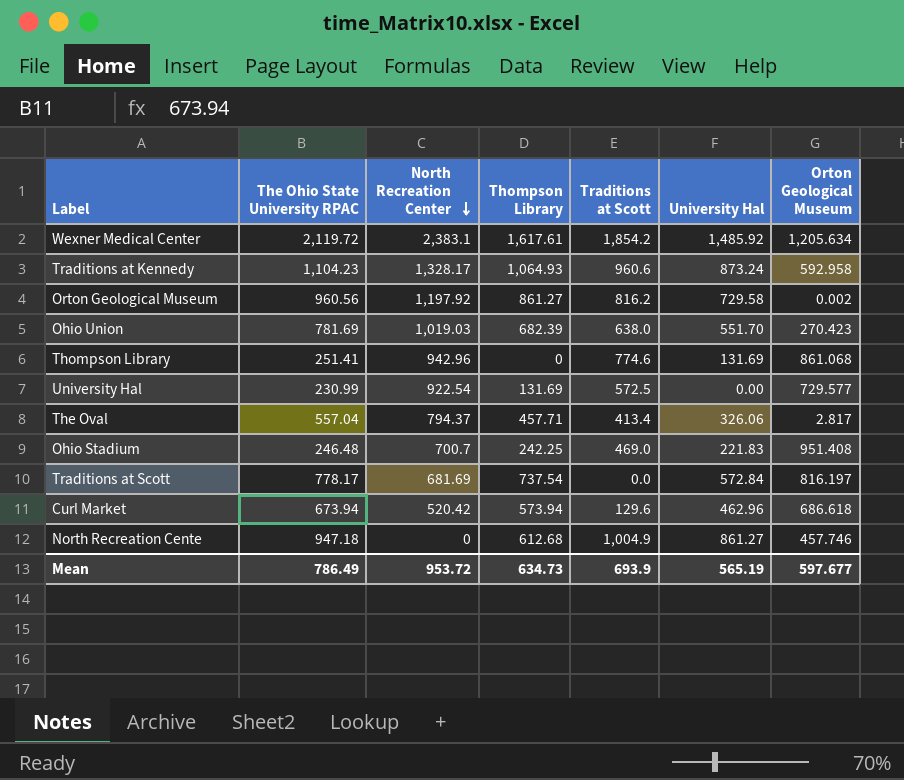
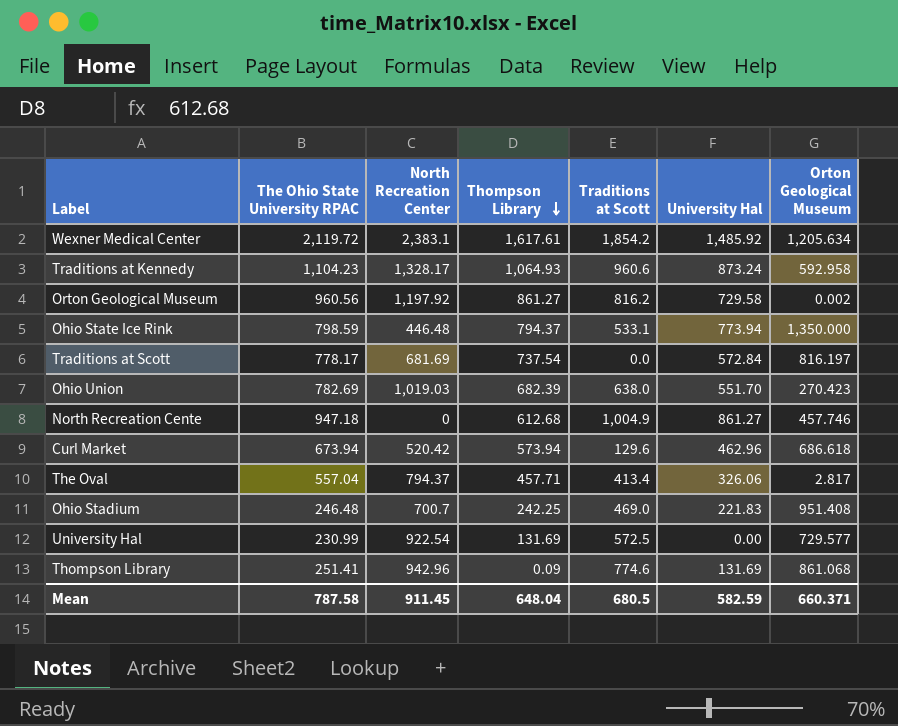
row order: North Recreation Center descending -> Thompson Library descending
row Ohio State Ice Rink: none -> 798.59 | 446.48 | 794.37 | 533.1 | 773.94 | 1,350.000
Ohio Union | The Ohio State University RPAC: 781.69 -> 782.69
Thompson Library | Thompson Library: 0 -> 0.09
Mean | The Ohio State University RPAC: 786.49 -> 787.58
Mean | North Recreation Center: 953.72 -> 911.45
Mean | Thompson Library: 634.73 -> 648.04
Mean | Traditions at Scott: 693.9 -> 680.5
Mean | University Hal: 565.19 -> 582.59
Mean | Orton Geological Museum: 597.677 -> 660.371

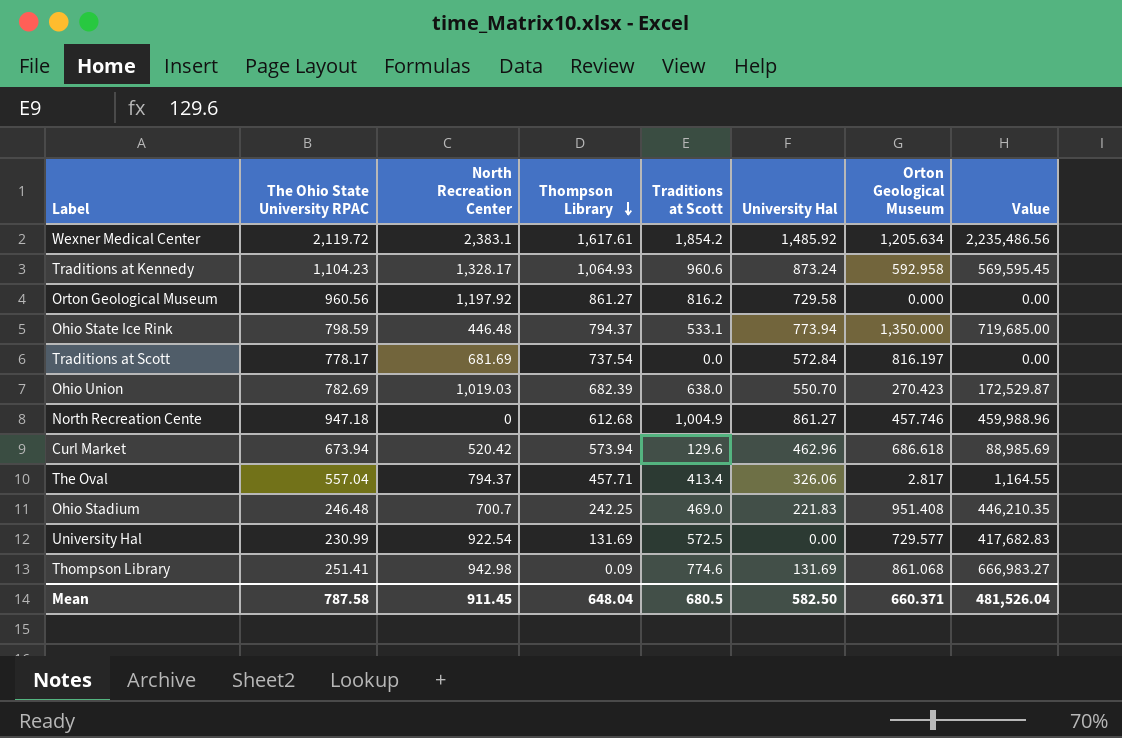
column Value | formula: none -> [Traditions at Scott] * [Orton Geological Museum]
Orton Geological Museum | Orton Geological Museum: 0.002 -> 0.000
Ohio Union | University Hal: 551.70 -> 550.70
Thompson Library | North Recreation Center: 942.96 -> 942.98
Mean | University Hal: 582.59 -> 582.50

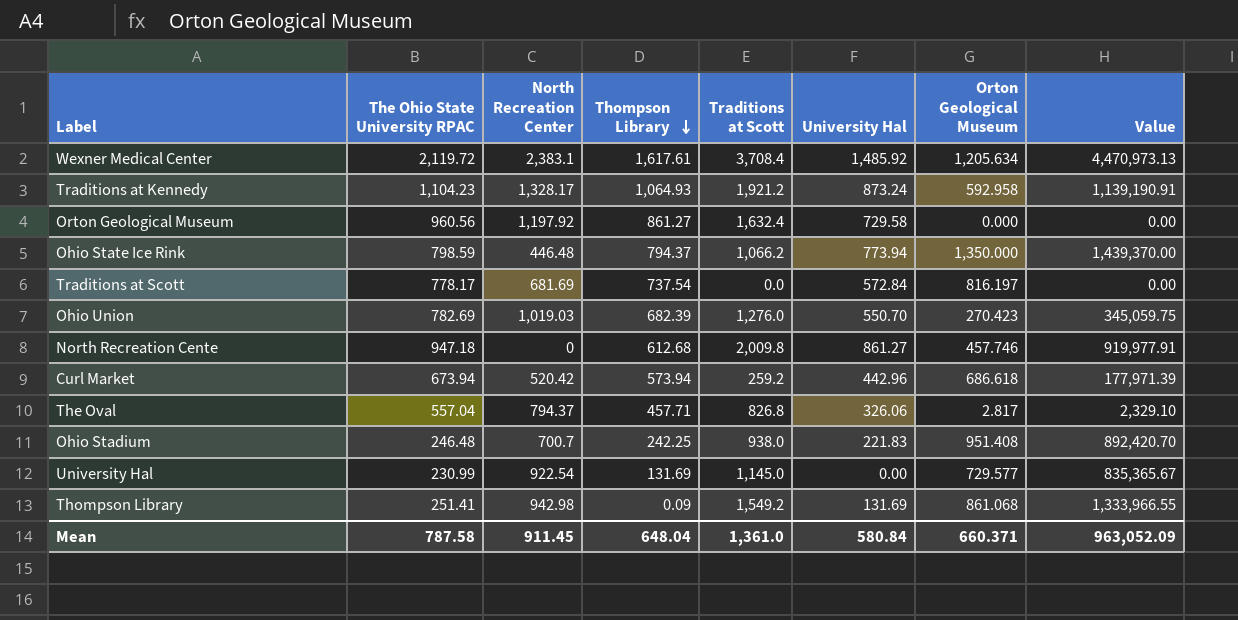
Wexner Medical Center | Traditions at Scott: 1,854.2 -> 3,708.4
Wexner Medical Center | Value: 2,235,486.56 -> 4,470,973.13
Traditions at Kennedy | Traditions at Scott: 960.6 -> 1,921.2
Traditions at Kennedy | Value: 569,595.45 -> 1,139,190.91
Orton Geological Museum | Traditions at Scott: 816.2 -> 1,632.4
Ohio State Ice Rink | Traditions at Scott: 533.1 -> 1,066.2
Ohio State Ice Rink | Value: 719,685.00 -> 1,439,370.00
Ohio Union | Traditions at Scott: 638.0 -> 1,276.0
Ohio Union | Value: 172,529.87 -> 345,059.75
North Recreation Cente | Traditions at Scott: 1,004.9 -> 2,009.8
North Recreation Cente | Value: 459,988.96 -> 919,977.91
Curl Market | Traditions at Scott: 129.6 -> 259.2
Curl Market | University Hal: 462.96 -> 442.96
Curl Market | Value: 88,985.69 -> 177,971.39
The Oval | Traditions at Scott: 413.4 -> 826.8
The Oval | Value: 1,164.55 -> 2,329.10
Ohio Stadium | Traditions at Scott: 469.0 -> 938.0
Ohio Stadium | Value: 446,210.35 -> 892,420.70
University Hal | Traditions at Scott: 572.5 -> 1,145.0
University Hal | Value: 417,682.83 -> 835,365.67
Thompson Library | Traditions at Scott: 774.6 -> 1,549.2
Thompson Library | Value: 666,983.27 -> 1,333,966.55
Mean | Traditions at Scott: 680.5 -> 1,361.0
Mean | University Hal: 582.50 -> 580.84
Mean | Value: 481,526.04 -> 963,052.09

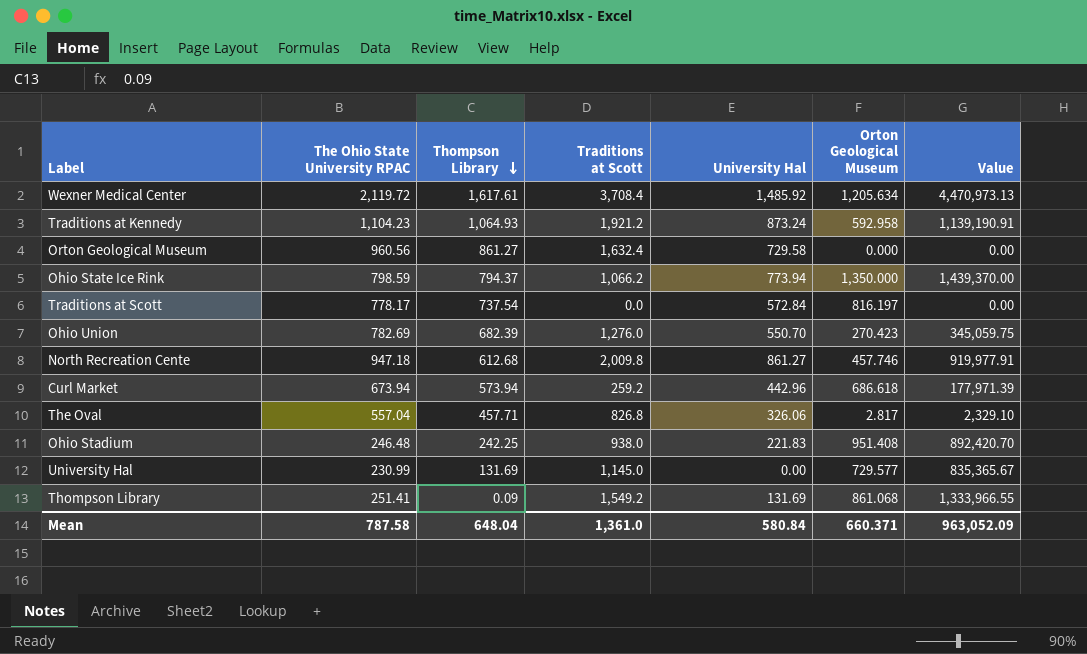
column North Recreation Center | position: 3 -> none

